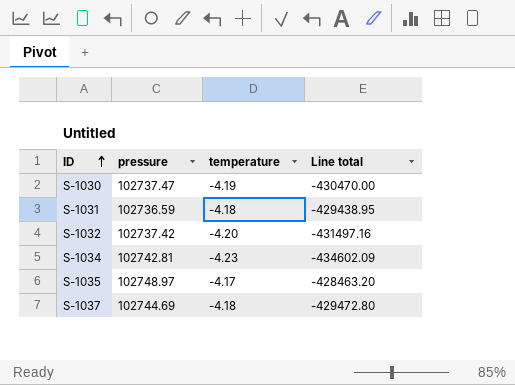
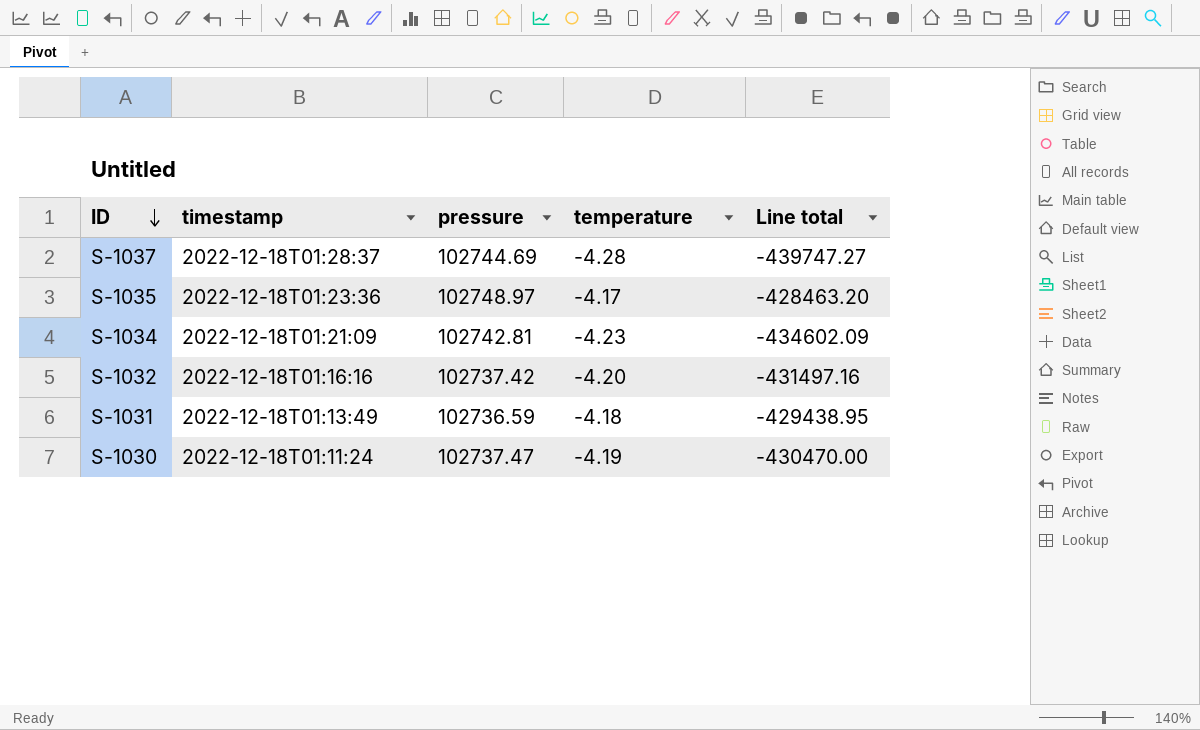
row order: ID ascending -> ID descending
column timestamp | position: none -> 2
S-1037 | temperature: -4.18 -> -4.28
S-1037 | Line total: -429472.80 -> -439747.27

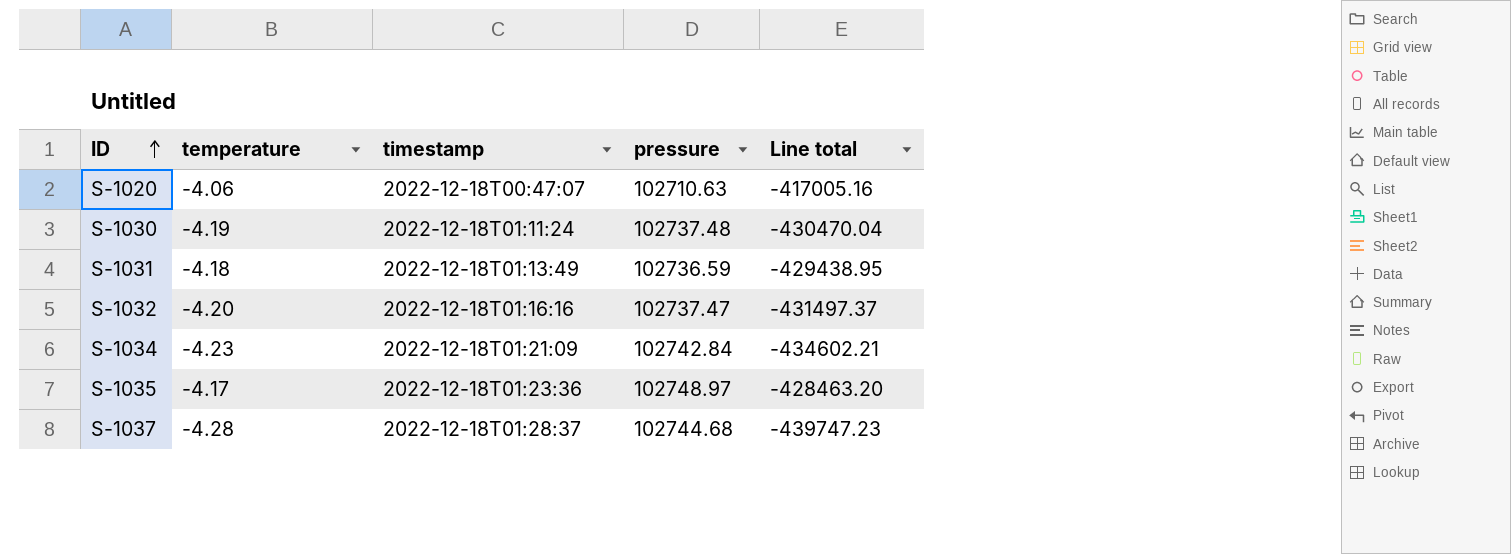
row order: ID descending -> ID ascending
column temperature | position: 4 -> 2
row S-1020: none -> -4.06 | 2022-12-18T00:47:07 | 102710.63 | -417005.16
S-1030 | pressure: 102737.47 -> 102737.48
S-1030 | Line total: -430470.00 -> -430470.04
S-1032 | pressure: 102737.42 -> 102737.47
S-1032 | Line total: -431497.16 -> -431497.37
S-1034 | pressure: 102742.81 -> 102742.84
S-1034 | Line total: -434602.09 -> -434602.21
S-1037 | pressure: 102744.69 -> 102744.68
S-1037 | Line total: -439747.27 -> -439747.23

